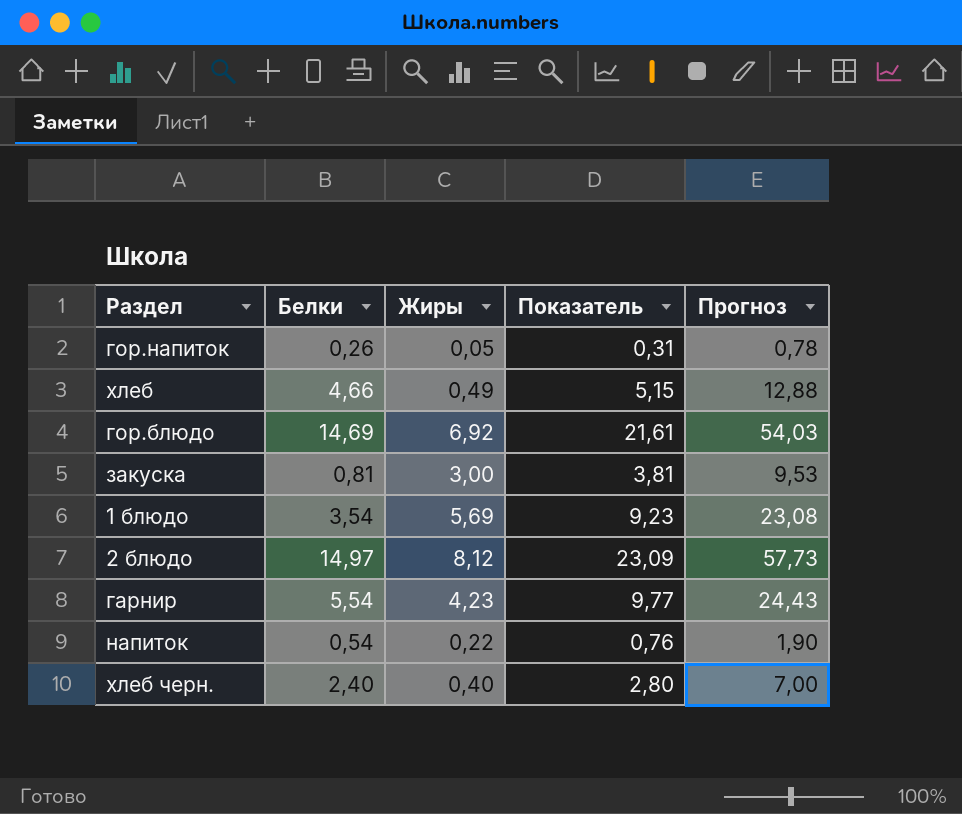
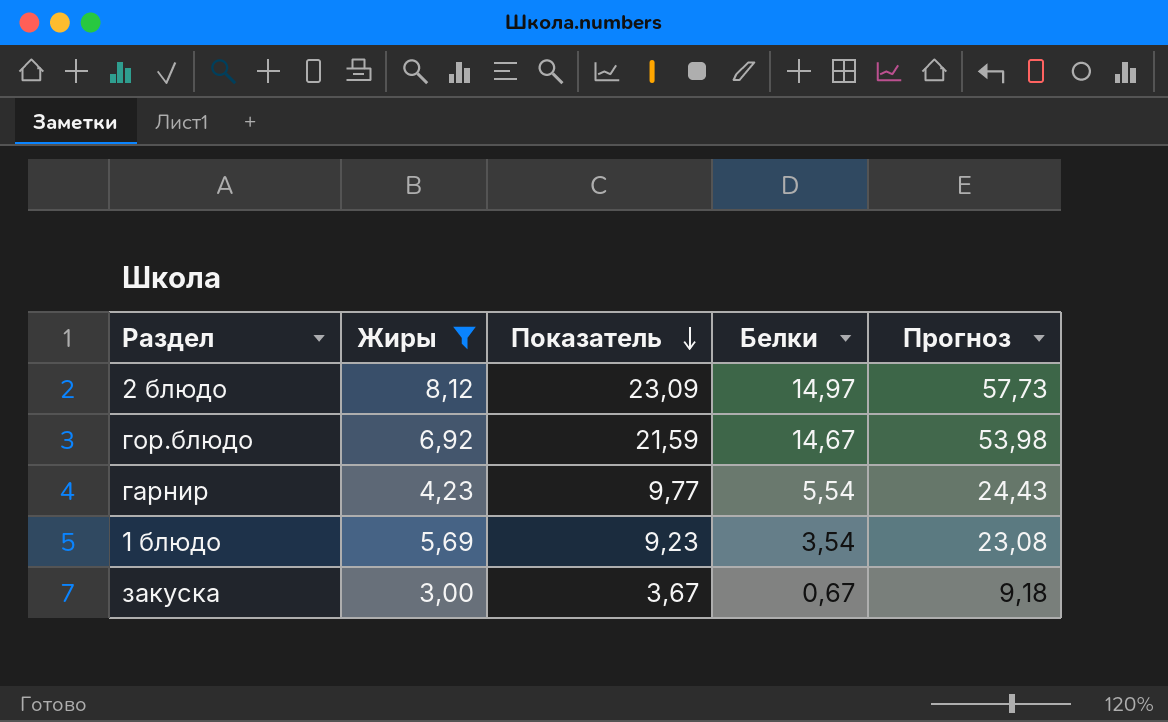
filter: none -> Жиры >= 3,00
row order: none -> Показатель descending
column Белки | position: 2 -> 4
гор.блюдо | Показатель: 21,61 -> 21,59
гор.блюдо | Белки: 14,69 -> 14,67
гор.блюдо | Прогноз: 54,03 -> 53,98
закуска | Показатель: 3,81 -> 3,67
закуска | Белки: 0,81 -> 0,67
закуска | Прогноз: 9,53 -> 9,18

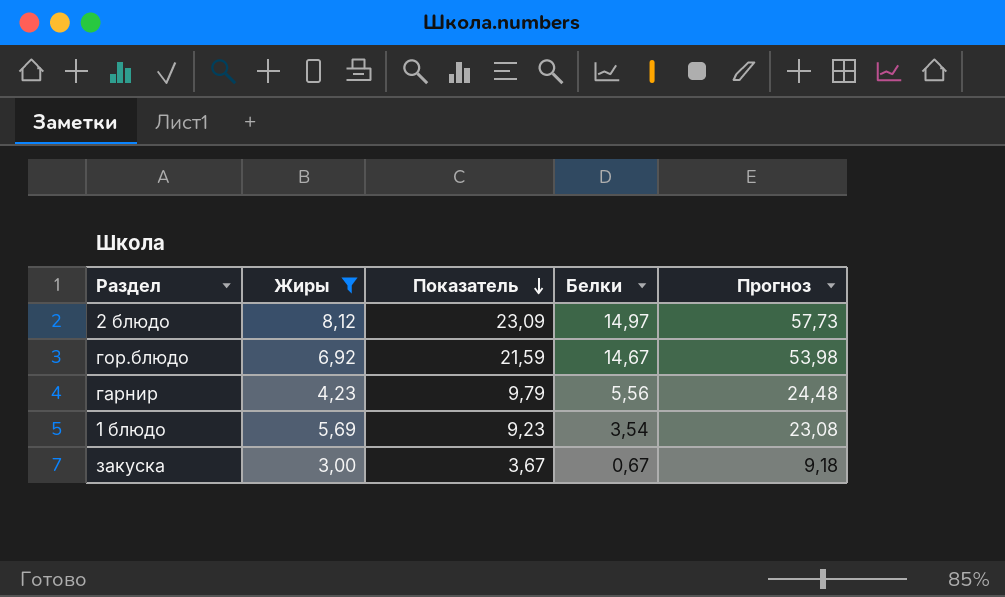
гарнир | Показатель: 9,77 -> 9,79
гарнир | Белки: 5,54 -> 5,56
гарнир | Прогноз: 24,43 -> 24,48

